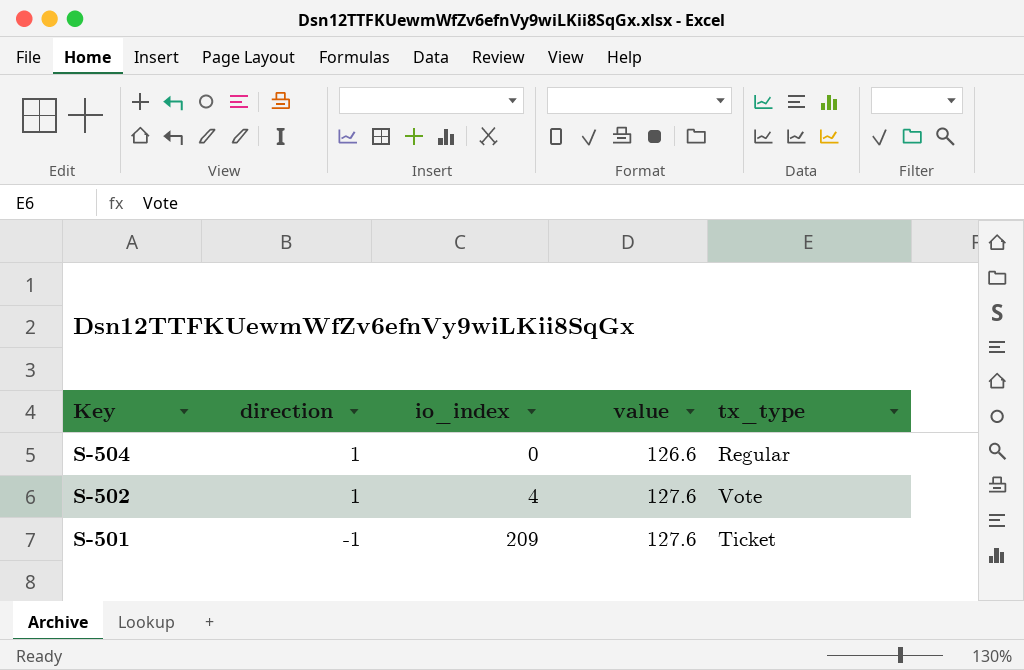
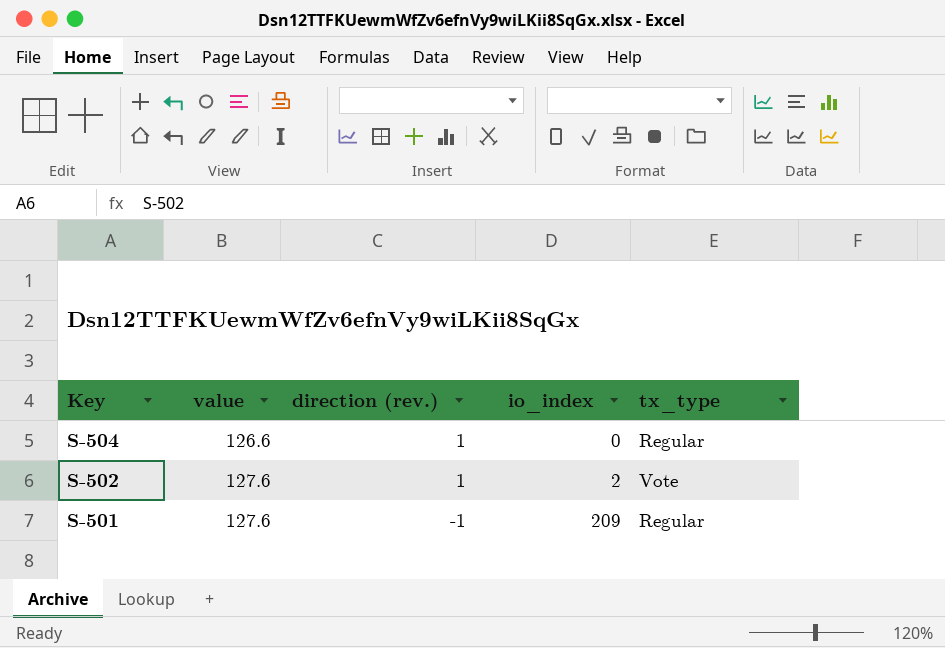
column value | position: 4 -> 2
column name: direction -> direction (rev.)
S-502 | io_index: 4 -> 2
S-501 | tx_type: Ticket -> Regular

